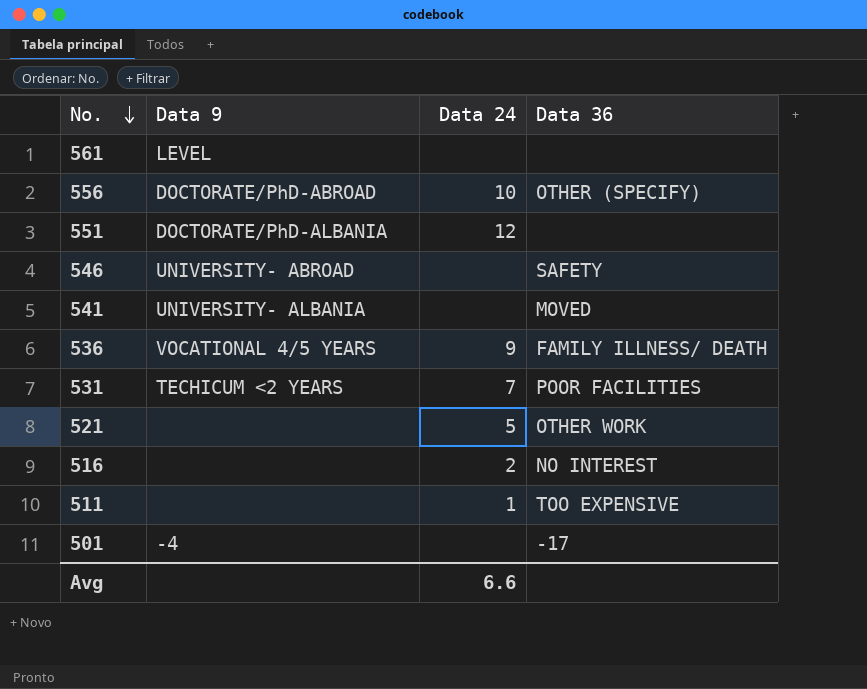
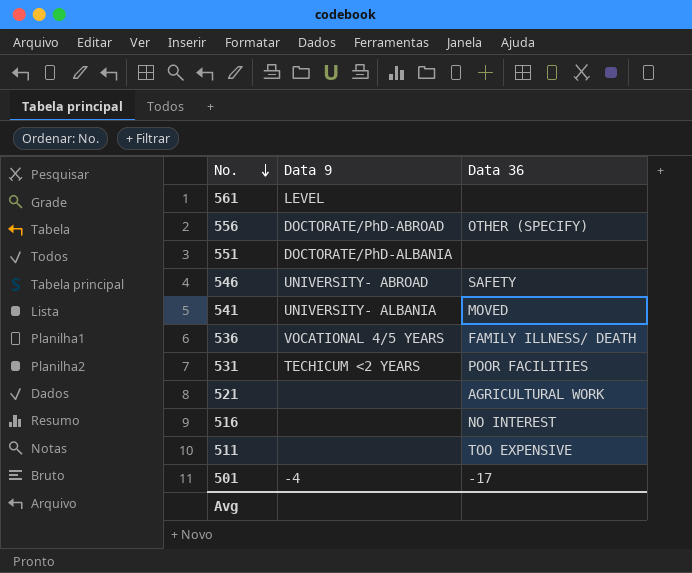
column Data 24 | position: 3 -> none
521 | Data 36: OTHER WORK -> AGRICULTURAL WORK

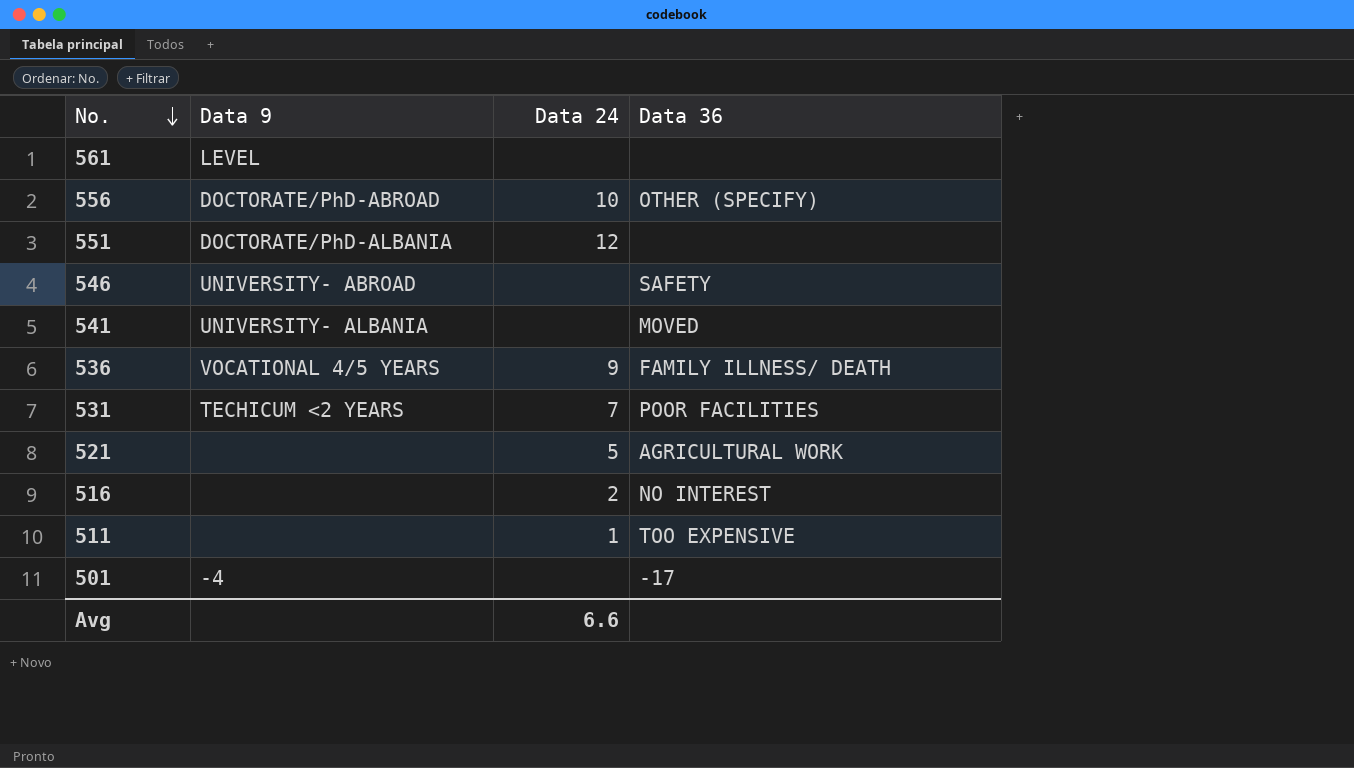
column Data 24 | position: none -> 3

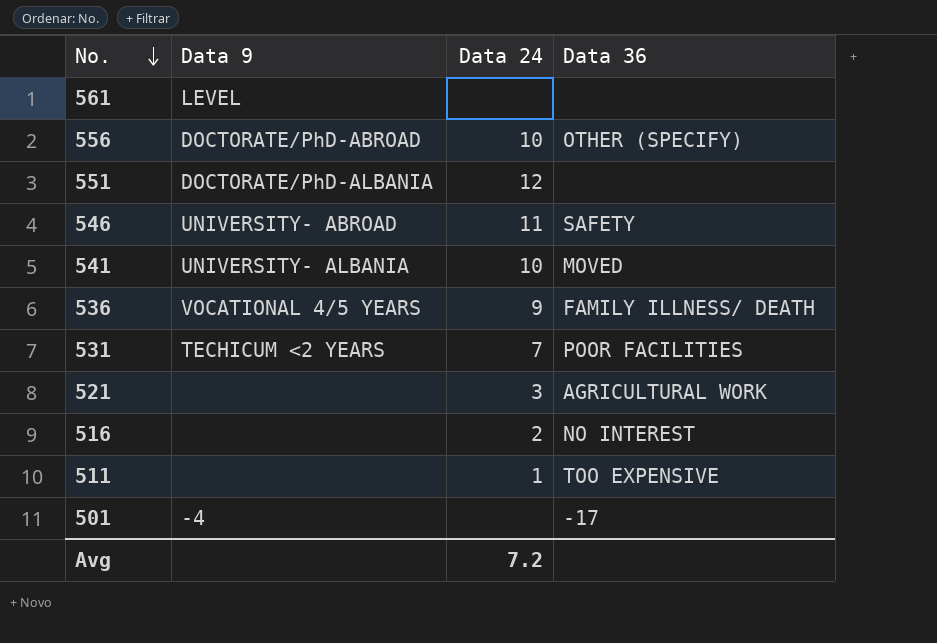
546 | Data 24: none -> 11
541 | Data 24: none -> 10
521 | Data 24: 5 -> 3
Avg | Data 24: 6.6 -> 7.2

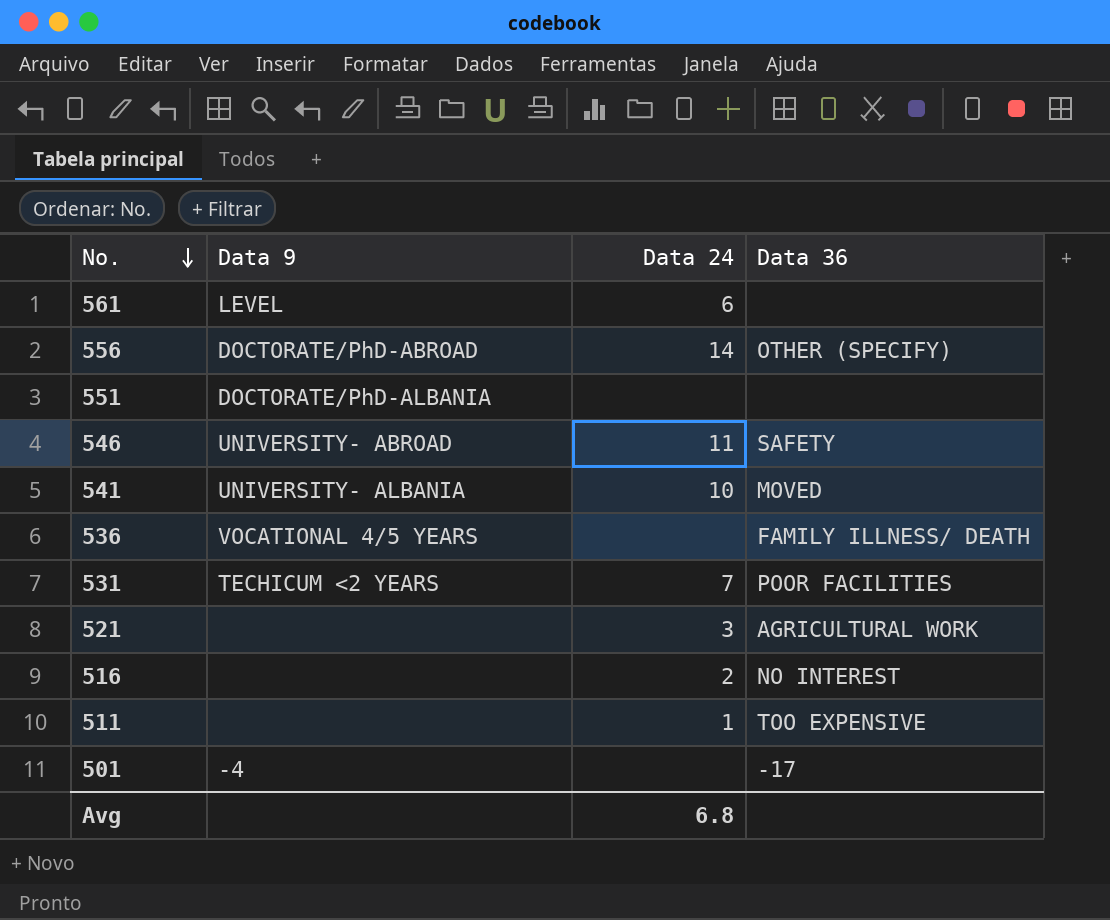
561 | Data 24: none -> 6
556 | Data 24: 10 -> 14
551 | Data 24: 12 -> none
536 | Data 24: 9 -> none
Avg | Data 24: 7.2 -> 6.8

